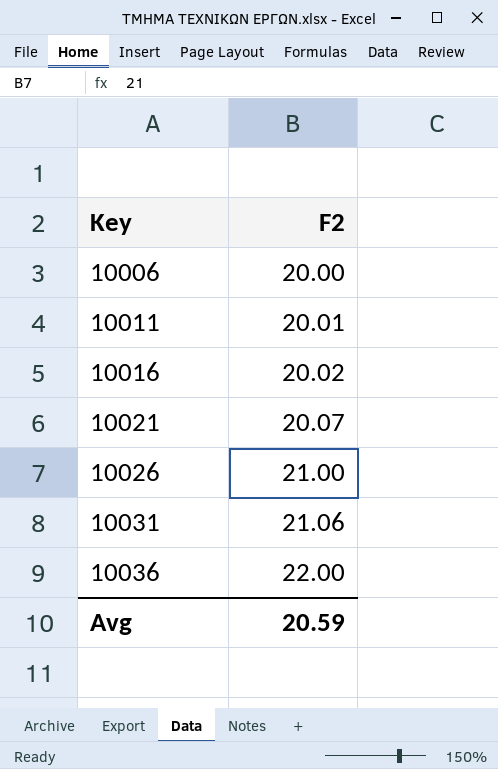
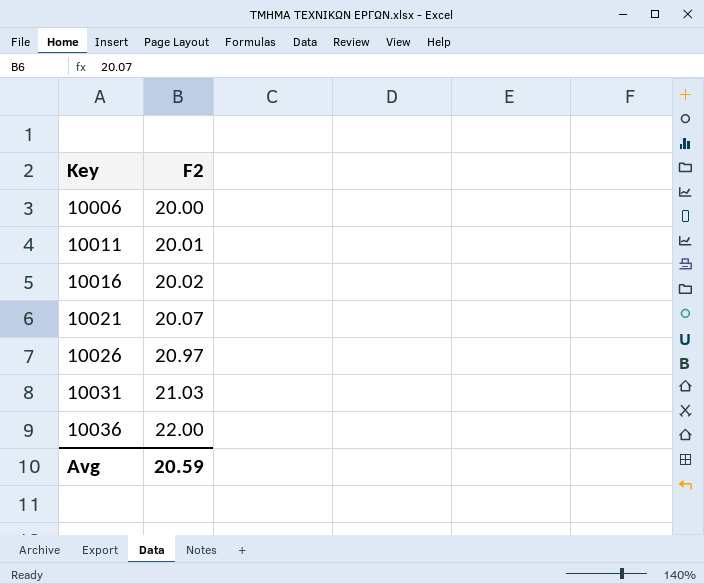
10026 | F2: 21.00 -> 20.97
10031 | F2: 21.06 -> 21.03

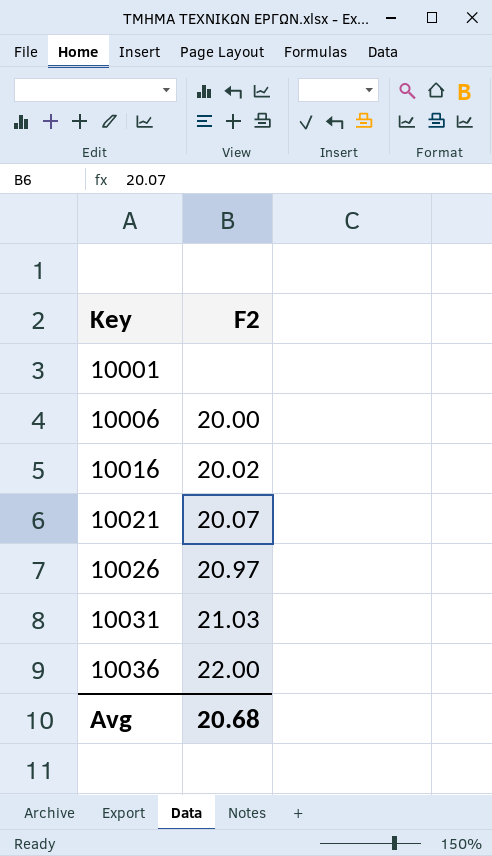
row 10011: 20.01 -> none
row 10001: none -> none
Avg | F2: 20.59 -> 20.68

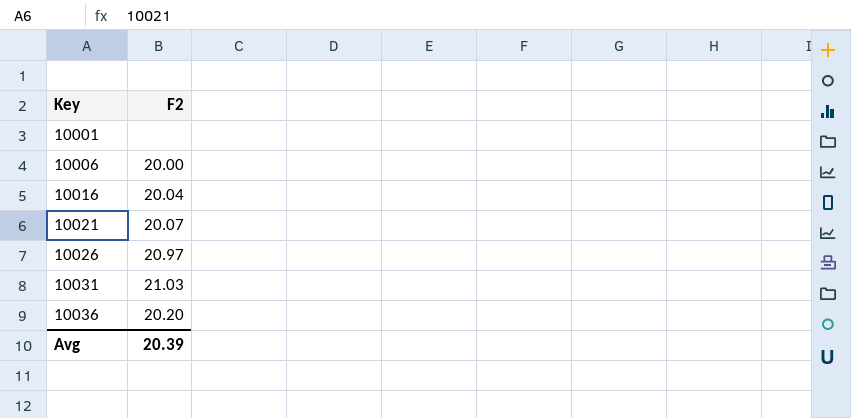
10016 | F2: 20.02 -> 20.04
10036 | F2: 22.00 -> 20.20
Avg | F2: 20.68 -> 20.39

